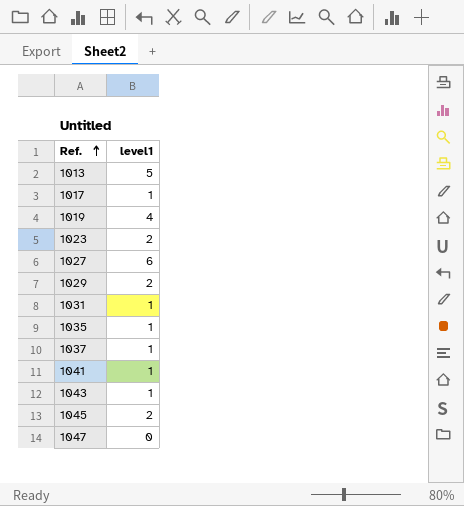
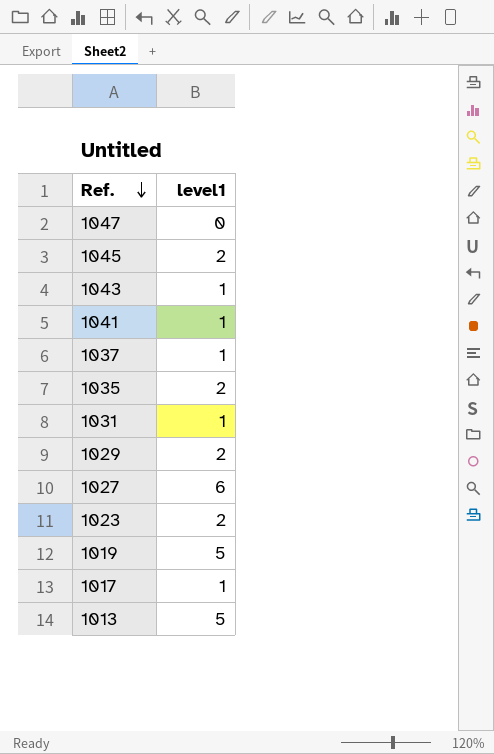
row order: Ref. ascending -> Ref. descending
1035 | level1: 1 -> 2
1019 | level1: 4 -> 5

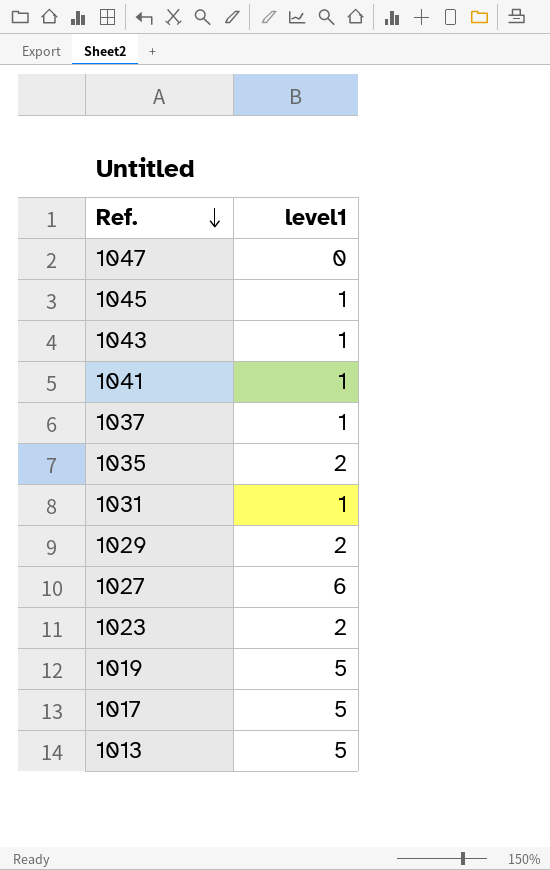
1045 | level1: 2 -> 1
1017 | level1: 1 -> 5

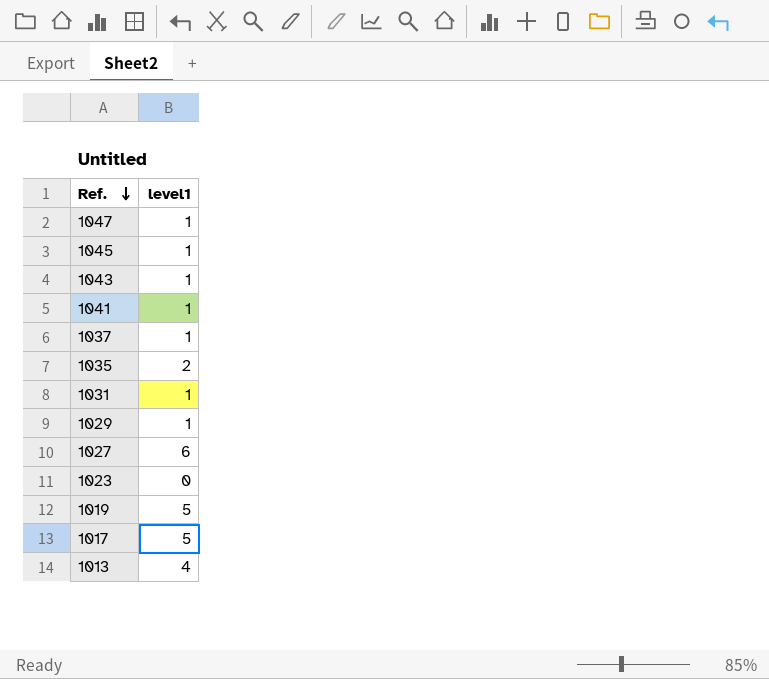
1047 | level1: 0 -> 1
1029 | level1: 2 -> 1
1023 | level1: 2 -> 0
1013 | level1: 5 -> 4

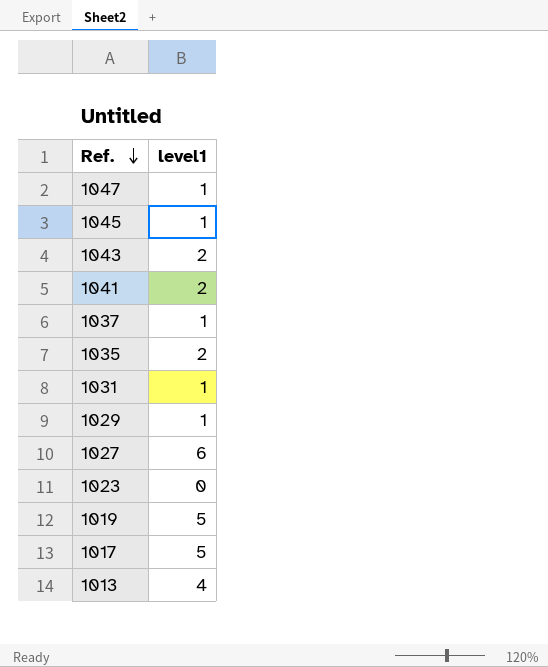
1043 | level1: 1 -> 2
1041 | level1: 1 -> 2

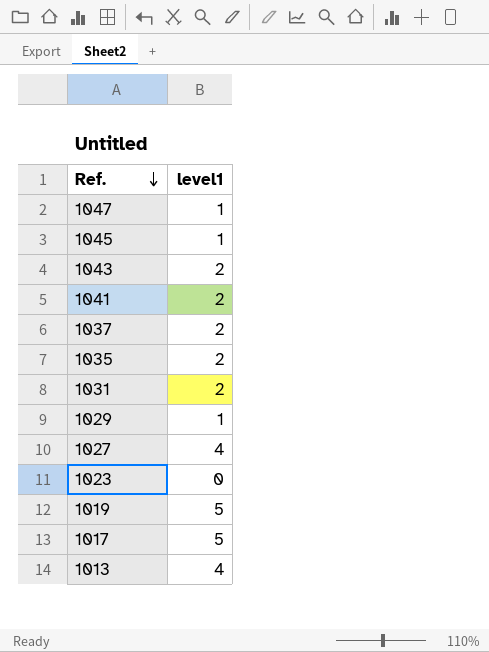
1037 | level1: 1 -> 2
1031 | level1: 1 -> 2
1027 | level1: 6 -> 4

